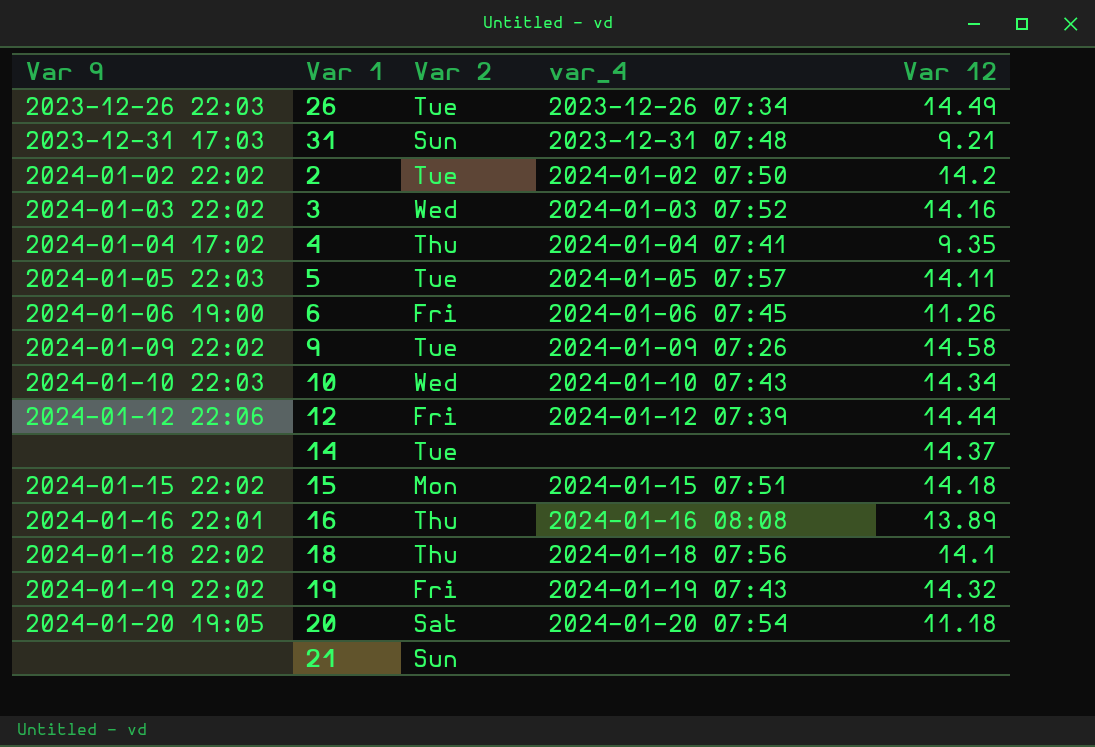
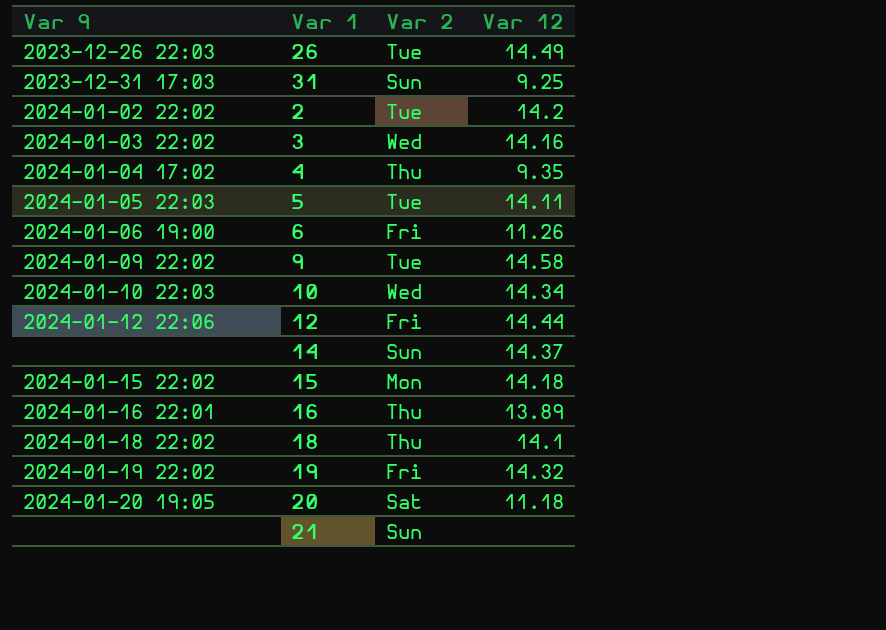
column var_4 | position: 4 -> none
31 | Var 12: 9.21 -> 9.25
14 | Var 2: Tue -> Sun

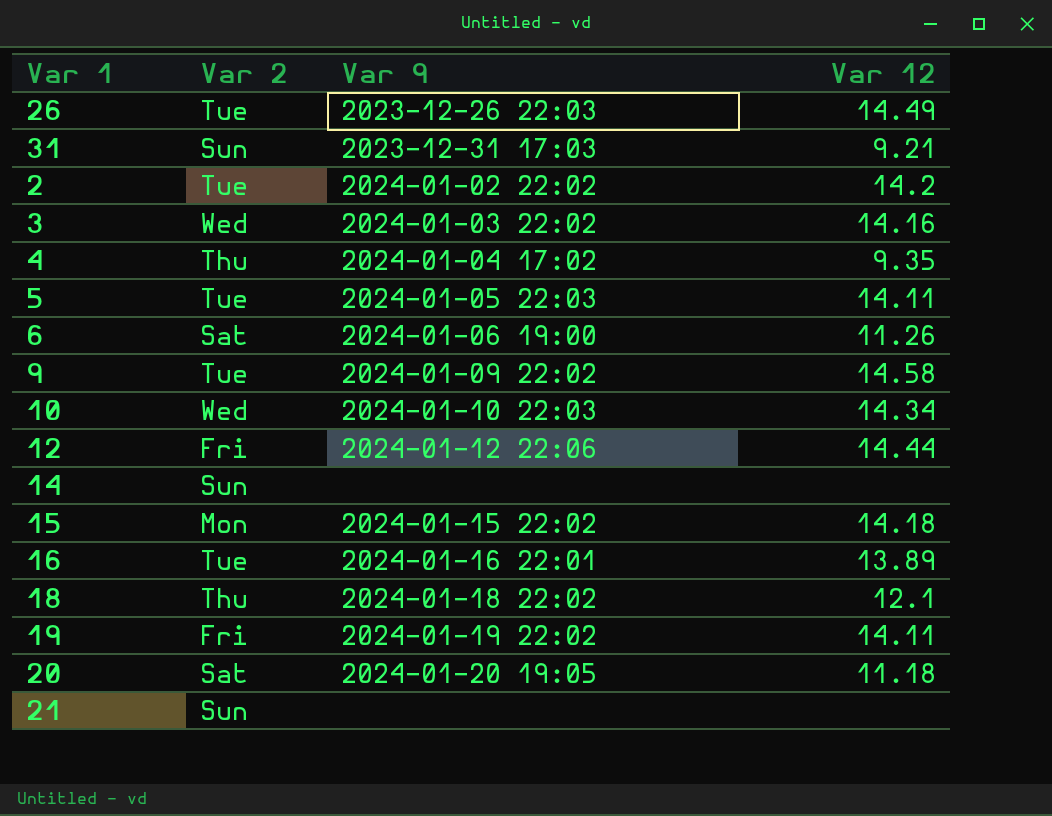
column Var 9 | position: 1 -> 3
31 | Var 12: 9.25 -> 9.21
6 | Var 2: Fri -> Sat
14 | Var 12: 14.37 -> none
16 | Var 2: Thu -> Tue
18 | Var 12: 14.1 -> 12.1
19 | Var 12: 14.32 -> 14.11

